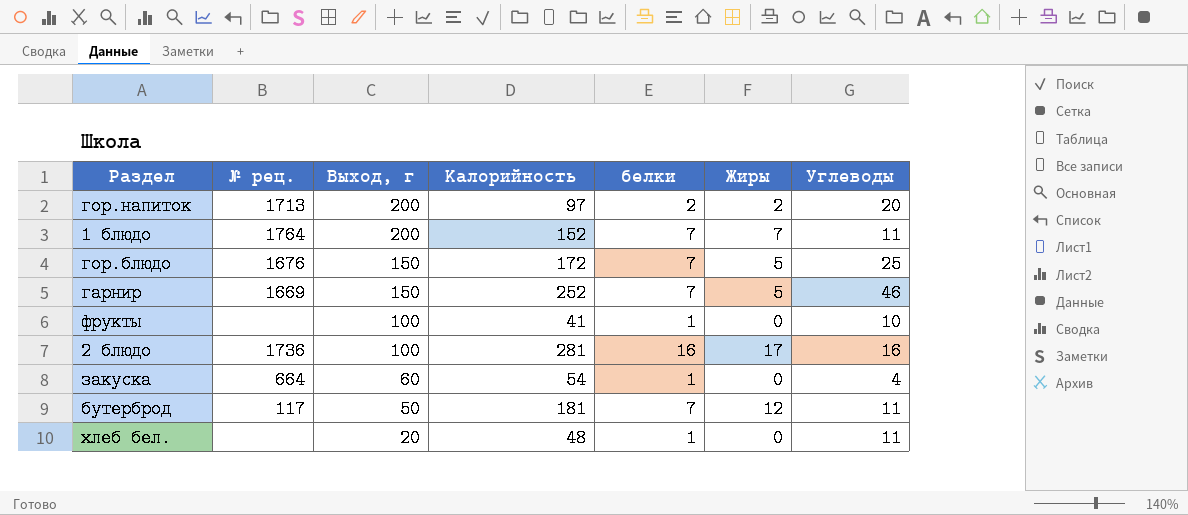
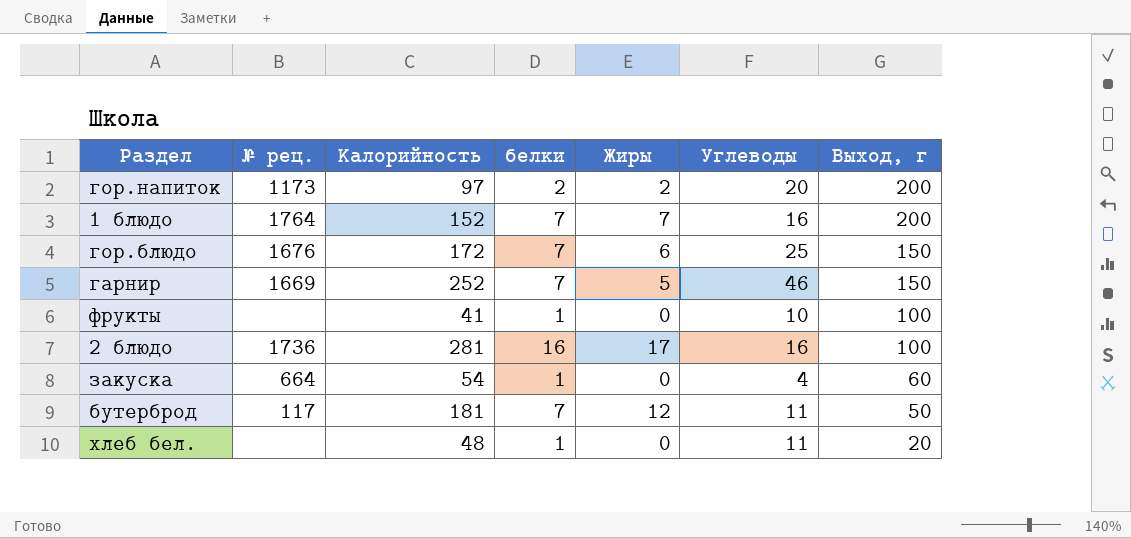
column Выход, г | position: 3 -> 7
гор.напиток | № рец.: 1713 -> 1173
1 блюдо | Углеводы: 11 -> 16
гор.блюдо | Жиры: 5 -> 6

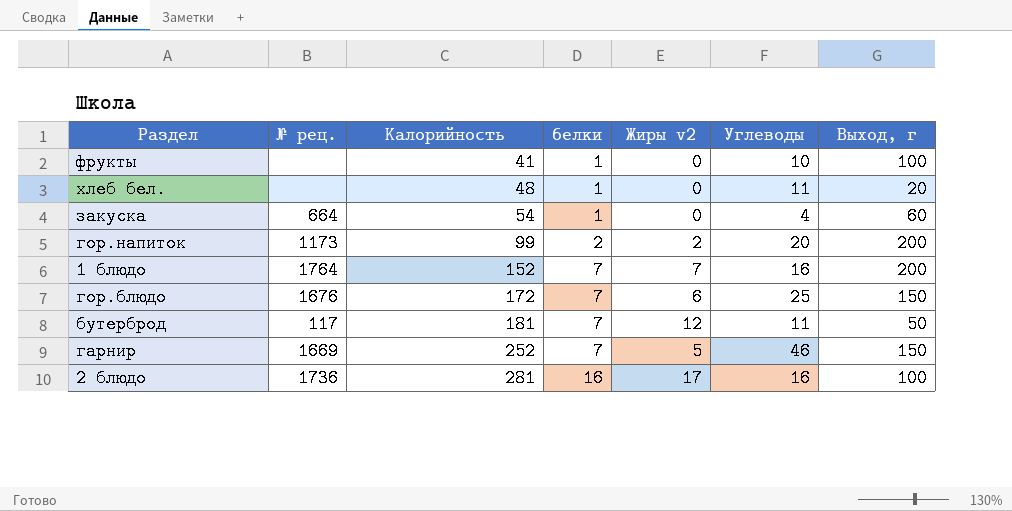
row order: Выход, г descending -> Калорийность ascending
column name: Жиры -> Жиры v2
гор.напиток | Калорийность: 97 -> 99

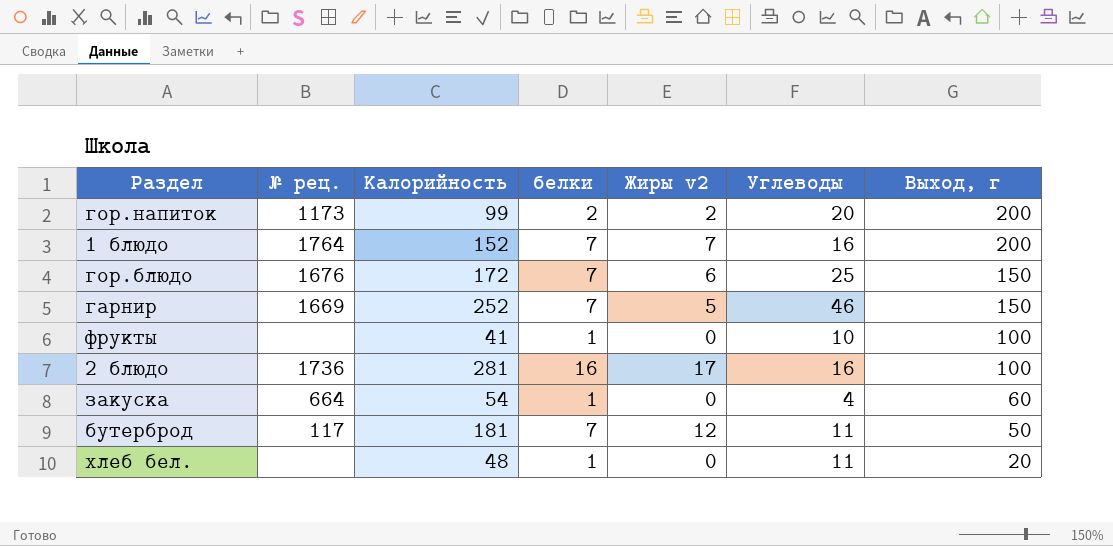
row order: Калорийность ascending -> Выход, г descending

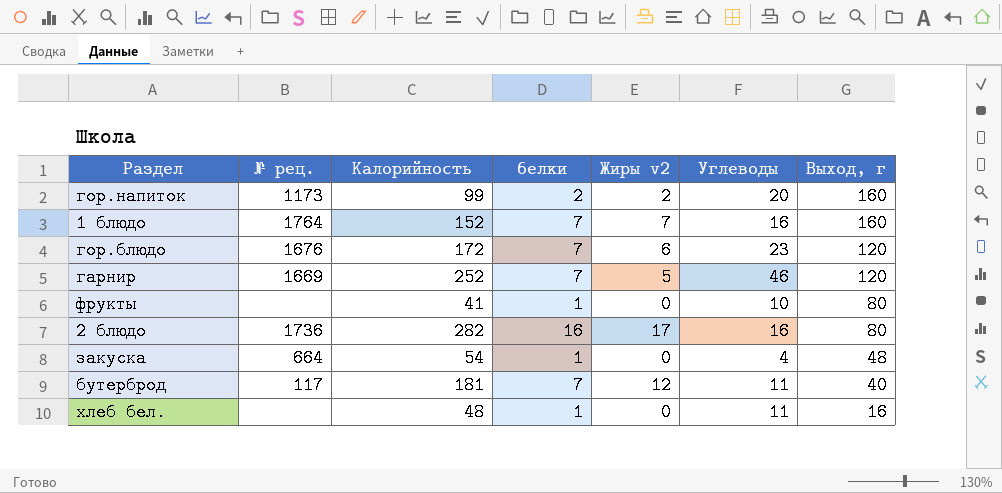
гор.напиток | Выход, г: 200 -> 160
1 блюдо | Выход, г: 200 -> 160
гор.блюдо | Углеводы: 25 -> 23
гор.блюдо | Выход, г: 150 -> 120
гарнир | Выход, г: 150 -> 120
фрукты | Выход, г: 100 -> 80
2 блюдо | Калорийность: 281 -> 282
2 блюдо | Выход, г: 100 -> 80
закуска | Выход, г: 60 -> 48
бутерброд | Выход, г: 50 -> 40
хлеб бел. | Выход, г: 20 -> 16

